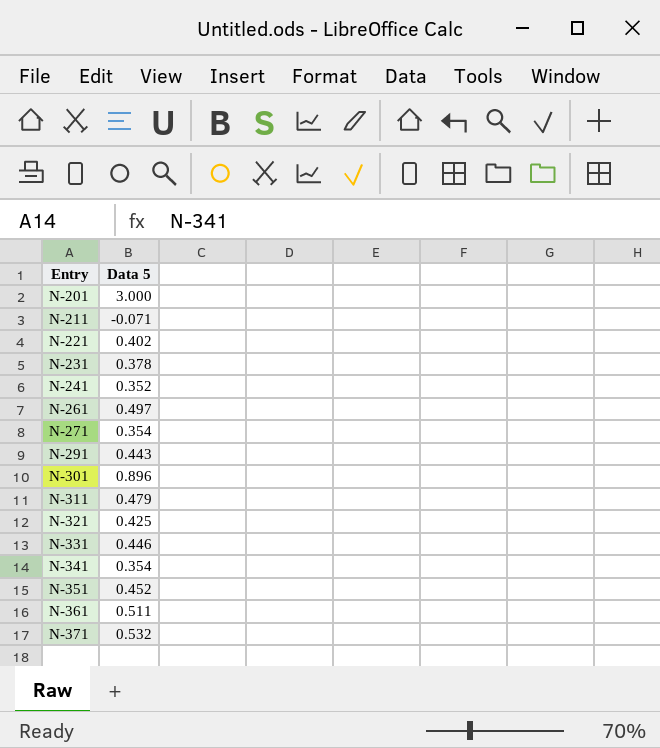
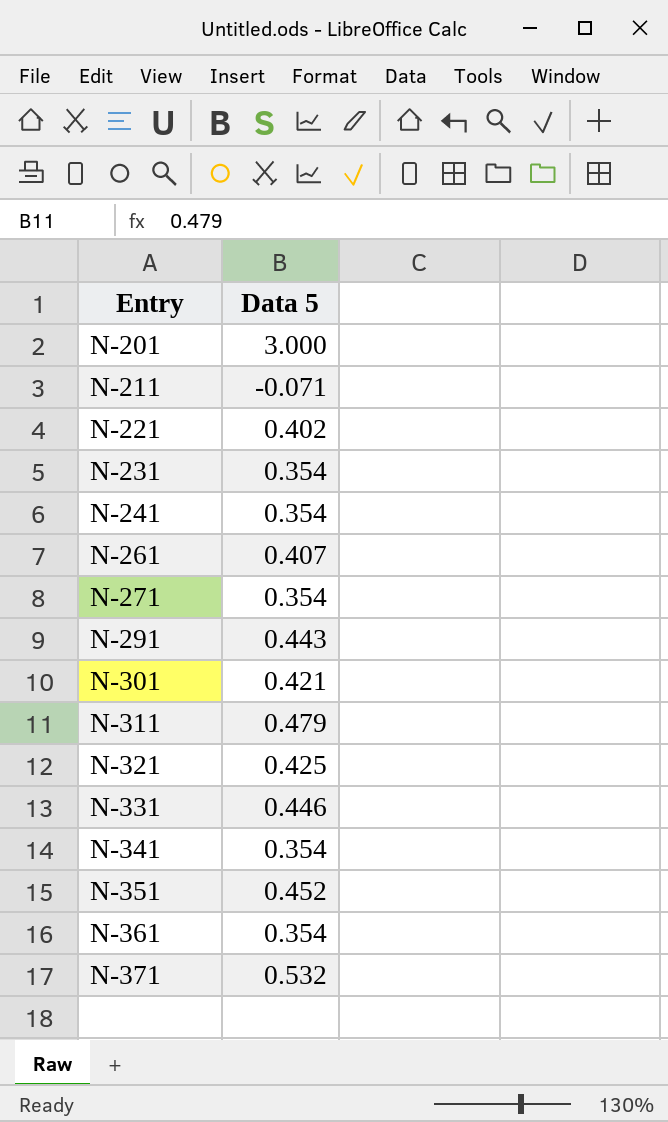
N-231 | Data 5: 0.378 -> 0.354
N-241 | Data 5: 0.352 -> 0.354
N-261 | Data 5: 0.497 -> 0.407
N-301 | Data 5: 0.896 -> 0.421
N-361 | Data 5: 0.511 -> 0.354

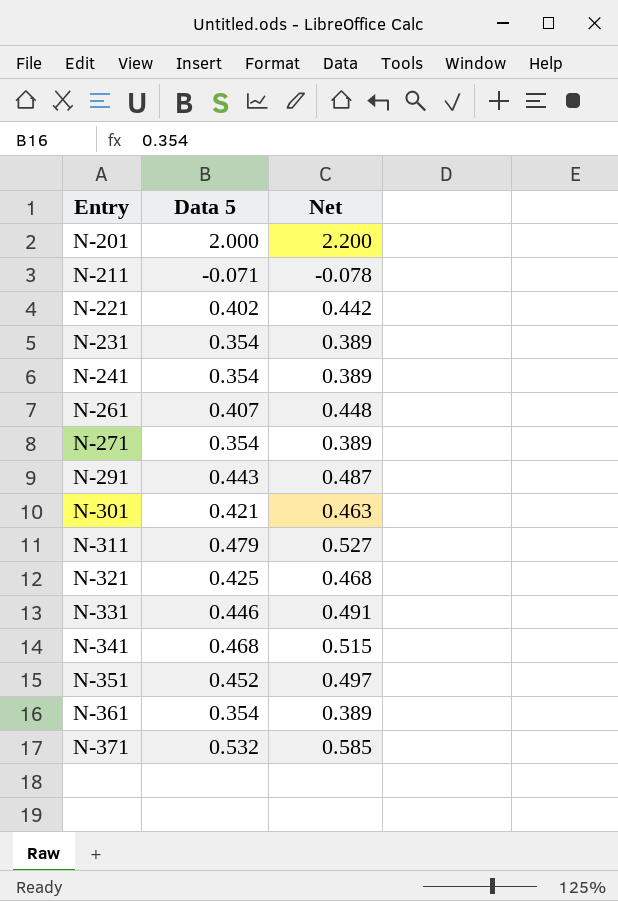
column Net | formula: none -> [Data 5] * 1.1
N-201 | Data 5: 3.000 -> 2.000
N-341 | Data 5: 0.354 -> 0.468

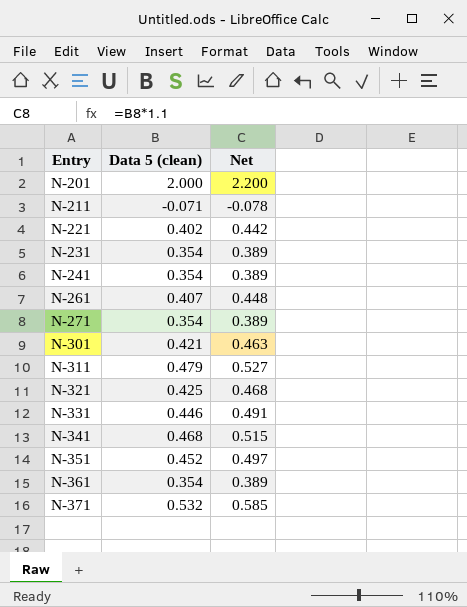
column name: Data 5 -> Data 5 (clean)
row N-291: 0.443 | 0.487 -> none

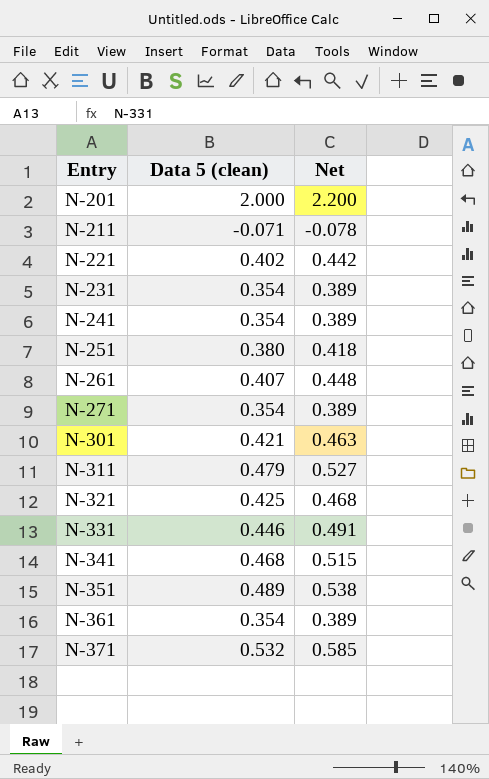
row N-251: none -> 0.380 | 0.418
N-351 | Data 5 (clean): 0.452 -> 0.489
N-351 | Net: 0.497 -> 0.538

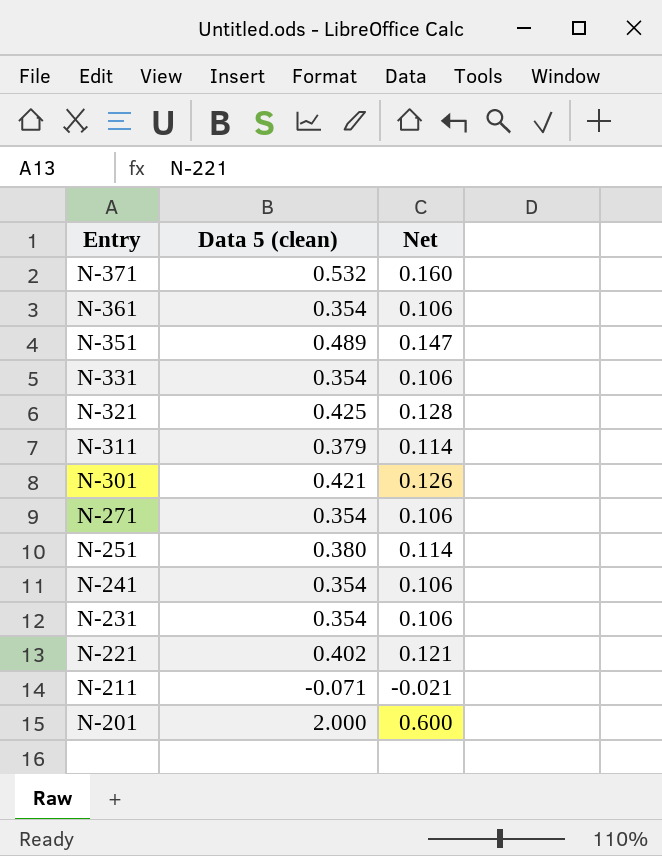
row order: Entry ascending -> Entry descending
column Net | formula: [Data 5 (clean)] * 1.1 -> [Data 5 (clean)] * 0.3
row N-261: 0.407 | 0.448 -> none
row N-341: 0.468 | 0.515 -> none
N-331 | Data 5 (clean): 0.446 -> 0.354
N-311 | Data 5 (clean): 0.479 -> 0.379

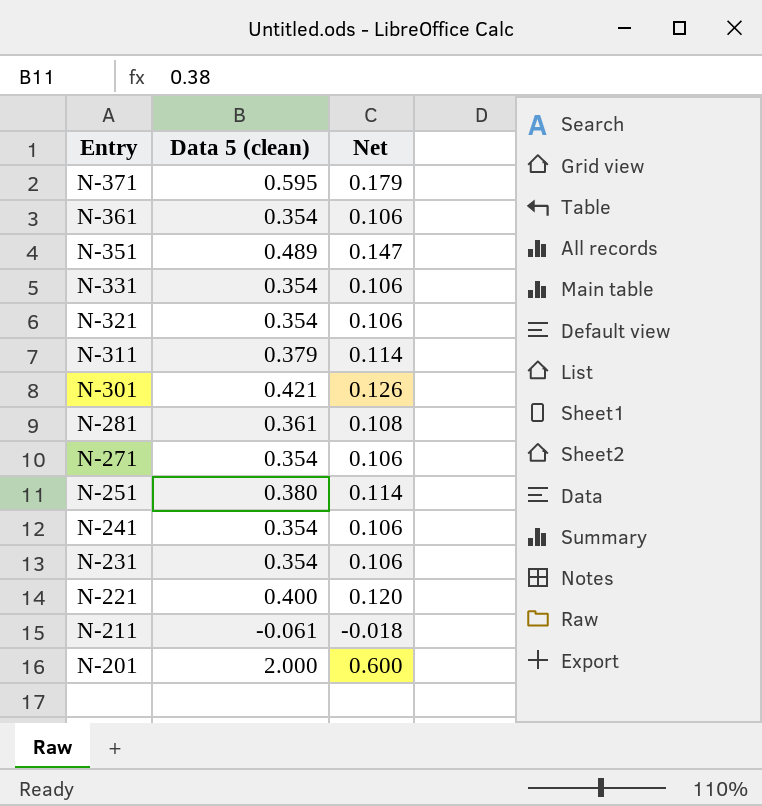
N-371 | Data 5 (clean): 0.532 -> 0.595
N-371 | Net: 0.160 -> 0.179
N-321 | Data 5 (clean): 0.425 -> 0.354
N-321 | Net: 0.128 -> 0.106
row N-281: none -> 0.361 | 0.108
N-221 | Data 5 (clean): 0.402 -> 0.400
N-221 | Net: 0.121 -> 0.120
N-211 | Data 5 (clean): -0.071 -> -0.061
N-211 | Net: -0.021 -> -0.018

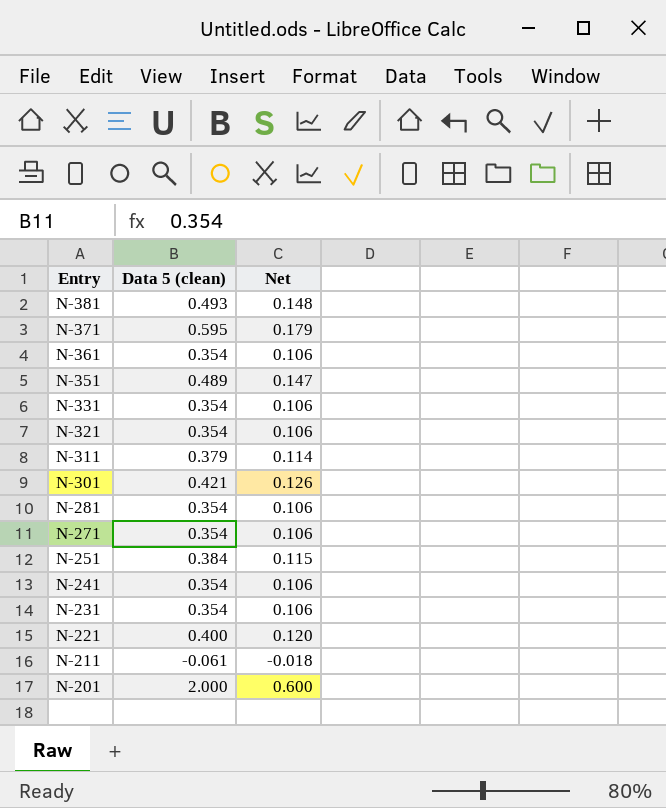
row N-381: none -> 0.493 | 0.148
N-281 | Data 5 (clean): 0.361 -> 0.354
N-281 | Net: 0.108 -> 0.106
N-251 | Data 5 (clean): 0.380 -> 0.384
N-251 | Net: 0.114 -> 0.115

